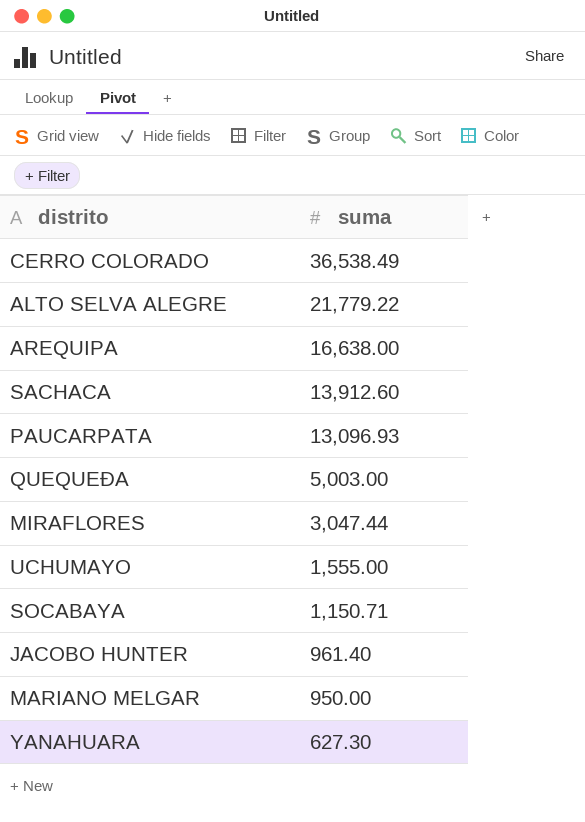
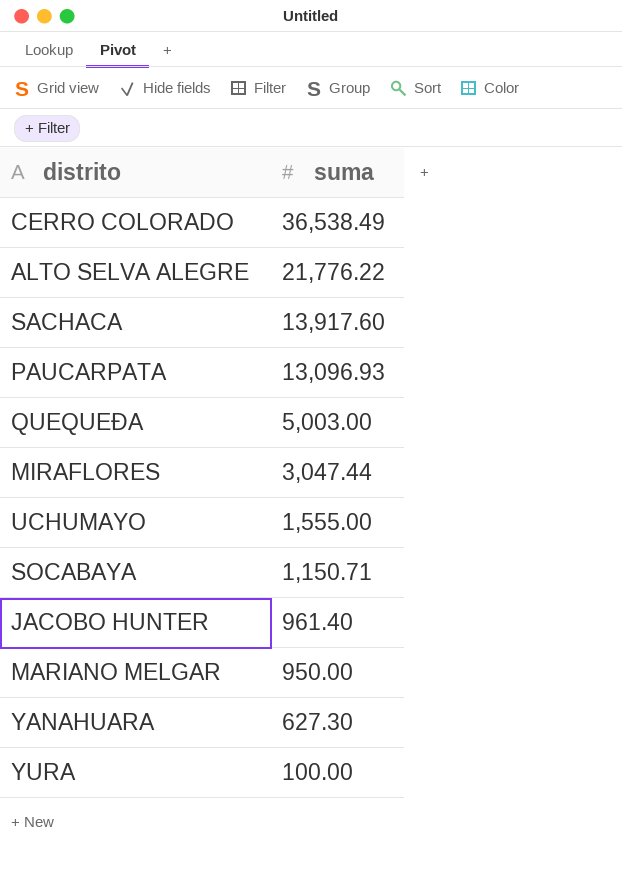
row AREQUIPA: 16,638.00 -> none
ALTO SELVA ALEGRE | suma: 21,779.22 -> 21,776.22
SACHACA | suma: 13,912.60 -> 13,917.60
row YURA: none -> 100.00

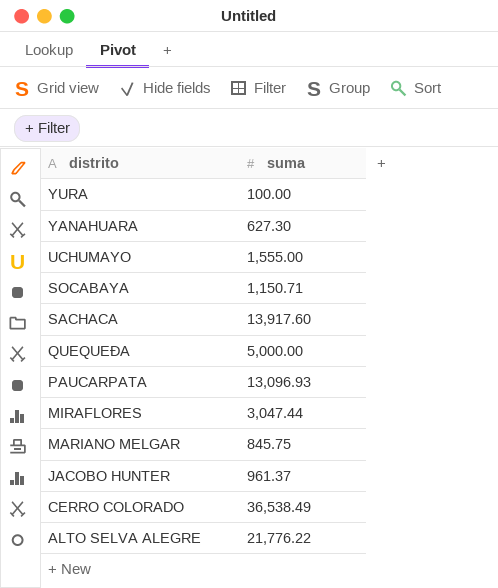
row order: suma descending -> distrito descending
QUEQUEÐA | suma: 5,003.00 -> 5,000.00
MARIANO MELGAR | suma: 950.00 -> 845.75
JACOBO HUNTER | suma: 961.40 -> 961.37

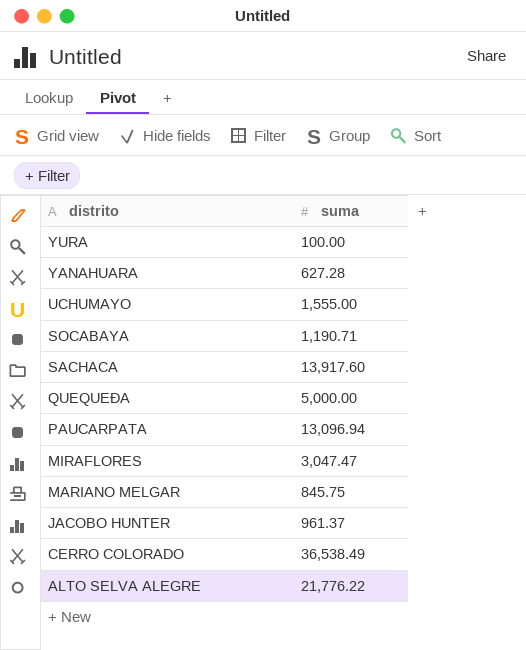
YANAHUARA | suma: 627.30 -> 627.28
SOCABAYA | suma: 1,150.71 -> 1,190.71
PAUCARPATA | suma: 13,096.93 -> 13,096.94
MIRAFLORES | suma: 3,047.44 -> 3,047.47

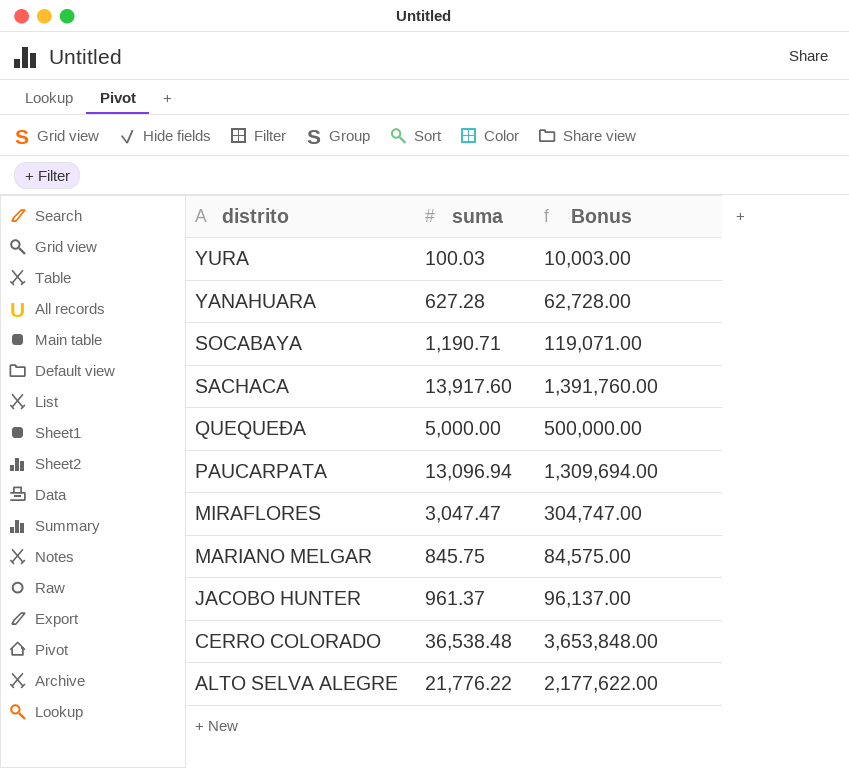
column Bonus | formula: none -> [suma] * 100
row UCHUMAYO: 1,555.00 -> none
YURA | suma: 100.00 -> 100.03
CERRO COLORADO | suma: 36,538.49 -> 36,538.48

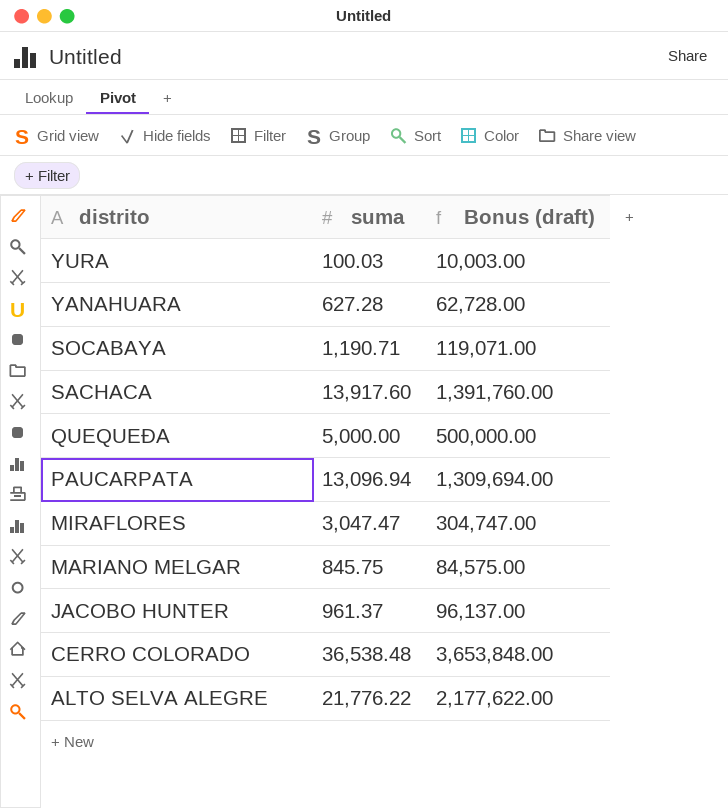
column name: Bonus -> Bonus (draft)

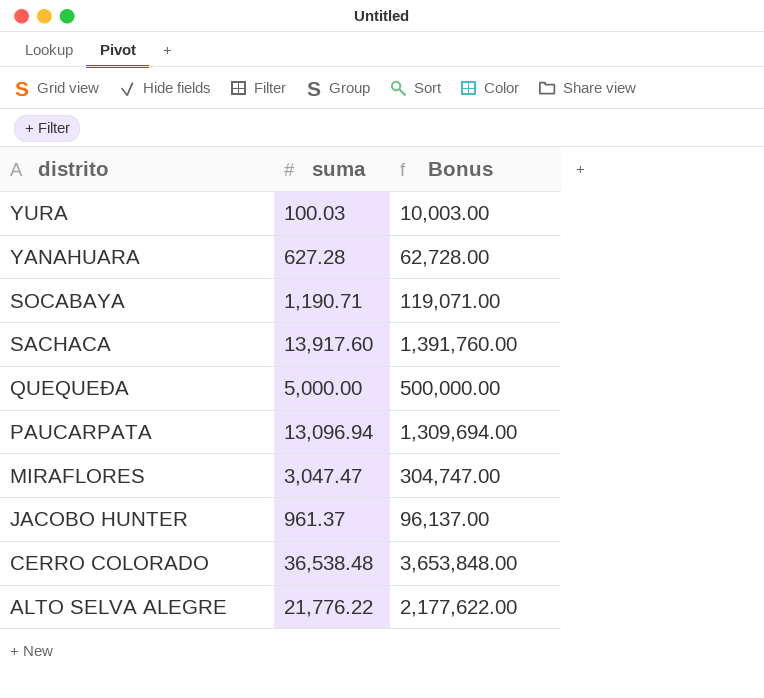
column name: Bonus (draft) -> Bonus
row MARIANO MELGAR: 845.75 | 84,575.00 -> none

